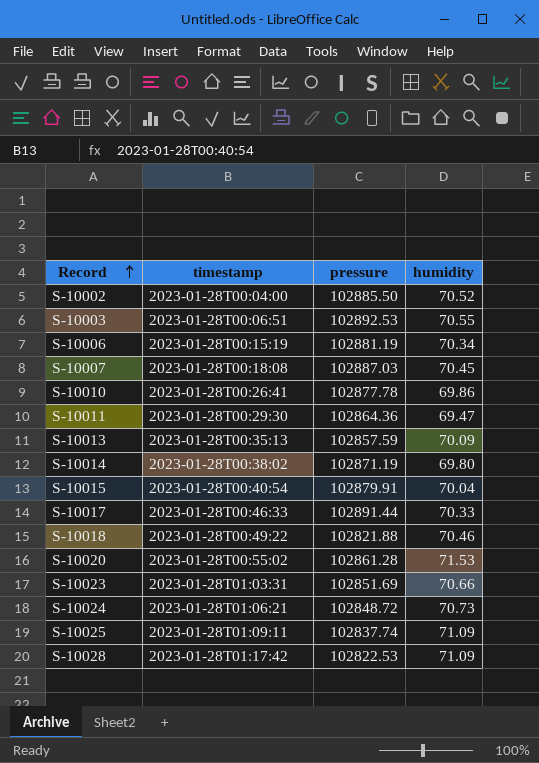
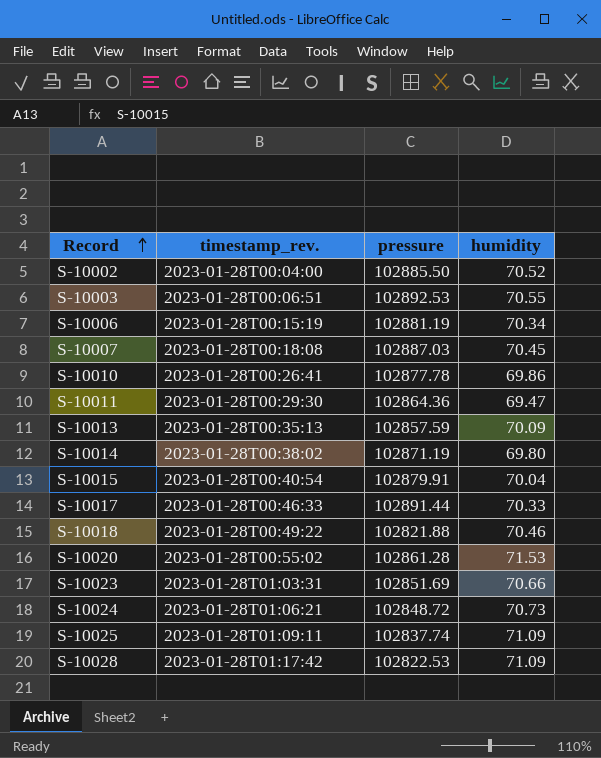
column name: timestamp -> timestamp_rev.

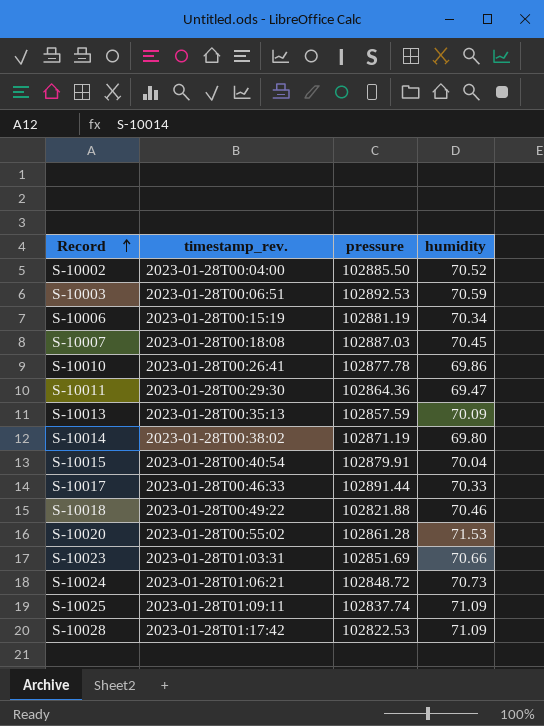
S-10003 | humidity: 70.55 -> 70.59

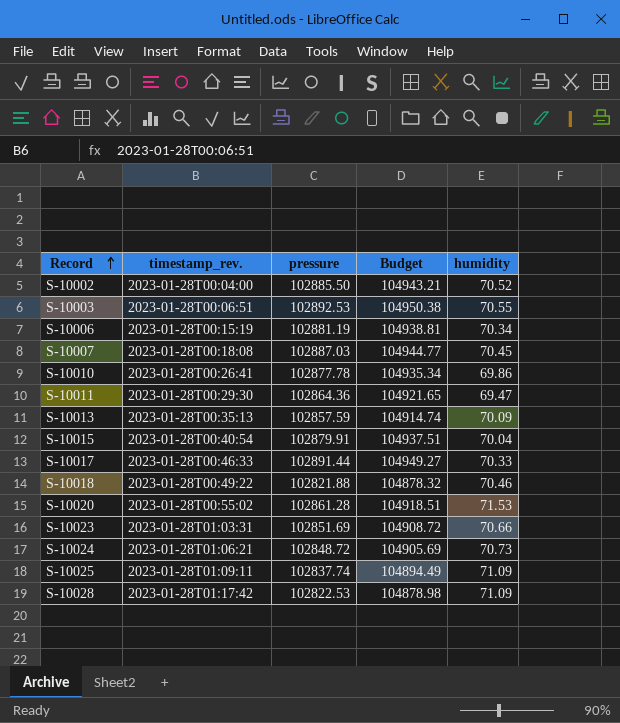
column Budget | formula: none -> [pressure] * 1.02
row S-10014: 2023-01-28T00:38:02 | 102871.19 | 69.80 -> none
S-10003 | humidity: 70.59 -> 70.55

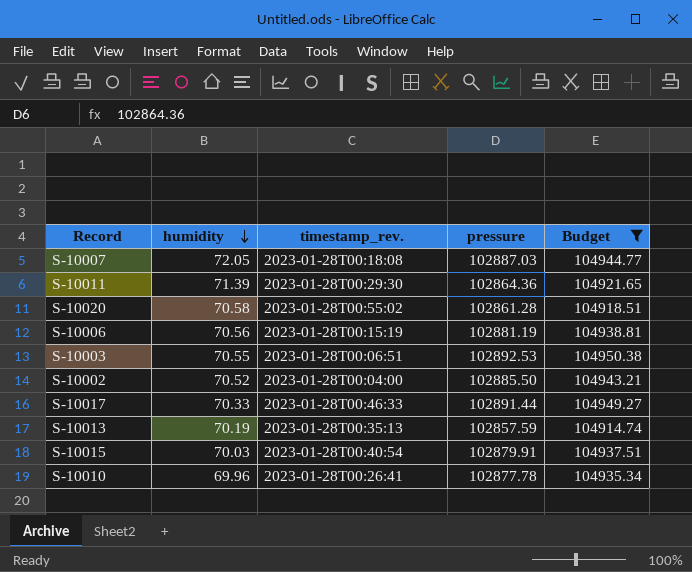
filter: none -> Budget >= 104914.74
row order: Record ascending -> humidity descending
column humidity | position: 5 -> 2
S-10007 | humidity: 70.45 -> 72.05
S-10011 | humidity: 69.47 -> 71.39
S-10020 | humidity: 71.53 -> 70.58
S-10006 | humidity: 70.34 -> 70.56
S-10013 | humidity: 70.09 -> 70.19
S-10015 | humidity: 70.04 -> 70.03
S-10010 | humidity: 69.86 -> 69.96

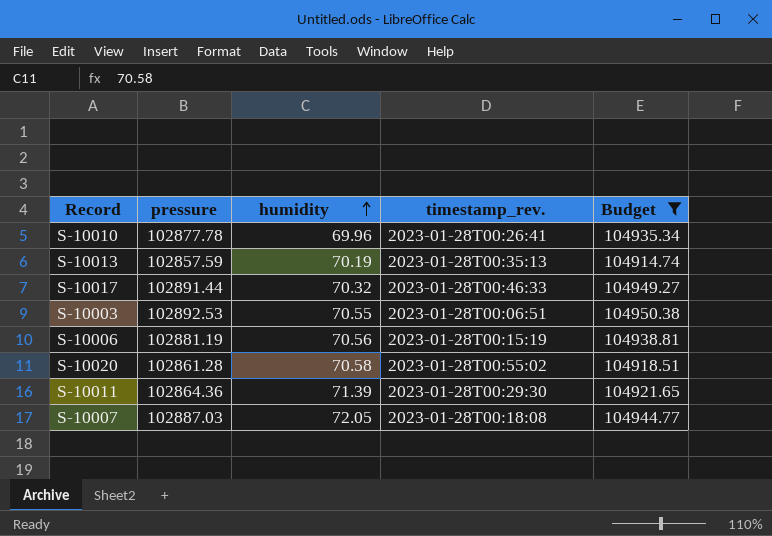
row order: humidity descending -> humidity ascending
column pressure | position: 4 -> 2
row S-10002: 70.52 | 2023-01-28T00:04:00 | 102885.50 | 104943.21 -> none
row S-10015: 70.03 | 2023-01-28T00:40:54 | 102879.91 | 104937.51 -> none
S-10017 | humidity: 70.33 -> 70.32

